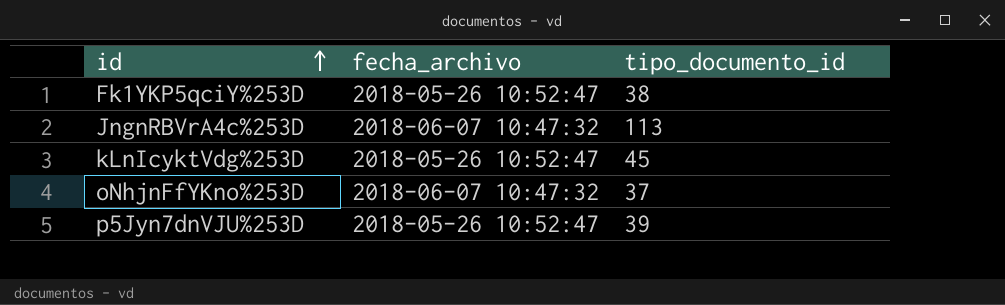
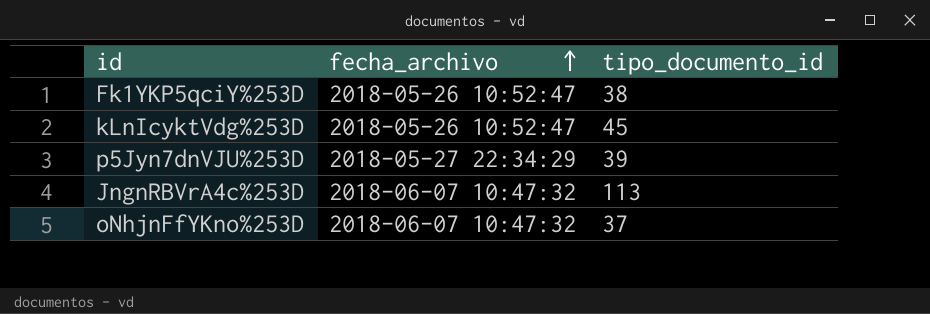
row order: id ascending -> fecha_archivo ascending
p5Jyn7dnVJU%253D | fecha_archivo: 2018-05-26 10:52:47 -> 2018-05-27 22:34:29

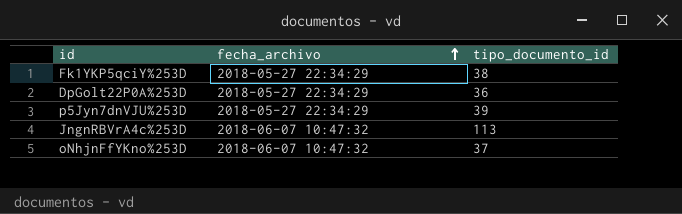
row kLnIcyktVdg%253D: 2018-05-26 10:52:47 | 45 -> none
Fk1YKP5qciY%253D | fecha_archivo: 2018-05-26 10:52:47 -> 2018-05-27 22:34:29
row DpGolt22P0A%253D: none -> 2018-05-27 22:34:29 | 36

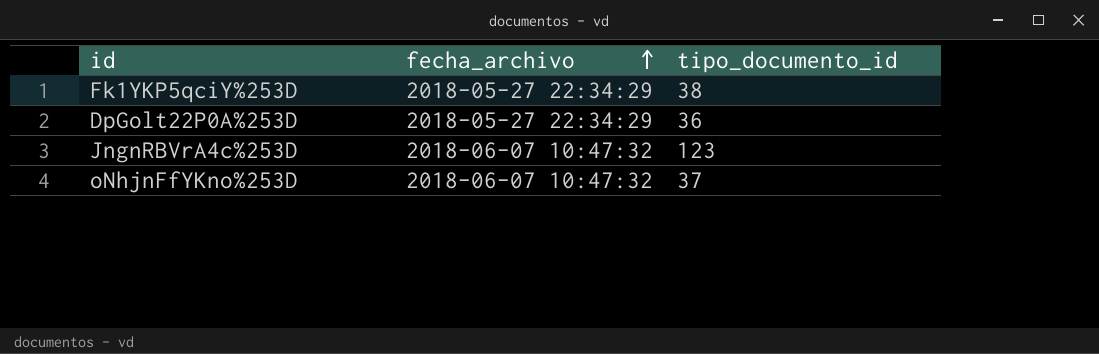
row p5Jyn7dnVJU%253D: 2018-05-27 22:34:29 | 39 -> none
JngnRBVrA4c%253D | tipo_documento_id: 113 -> 123

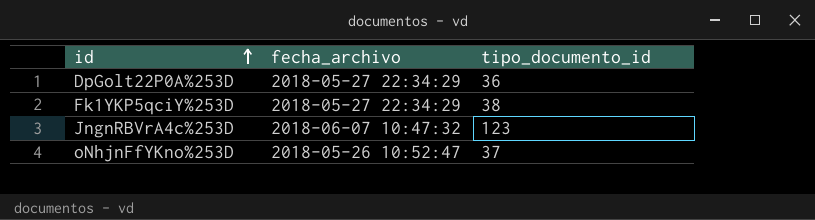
row order: fecha_archivo ascending -> id ascending
oNhjnFfYKno%253D | fecha_archivo: 2018-06-07 10:47:32 -> 2018-05-26 10:52:47

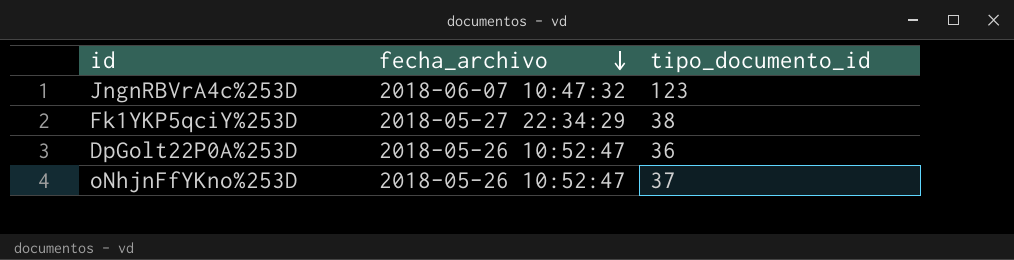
row order: id ascending -> fecha_archivo descending
DpGolt22P0A%253D | fecha_archivo: 2018-05-27 22:34:29 -> 2018-05-26 10:52:47

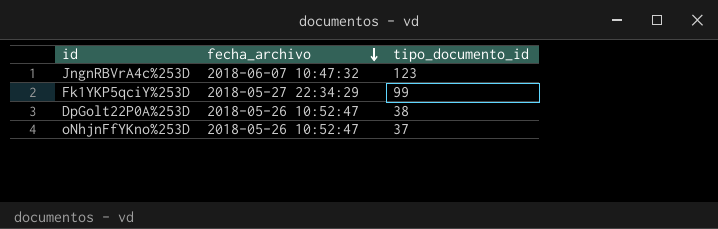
Fk1YKP5qciY%253D | tipo_documento_id: 38 -> 99
DpGolt22P0A%253D | tipo_documento_id: 36 -> 38

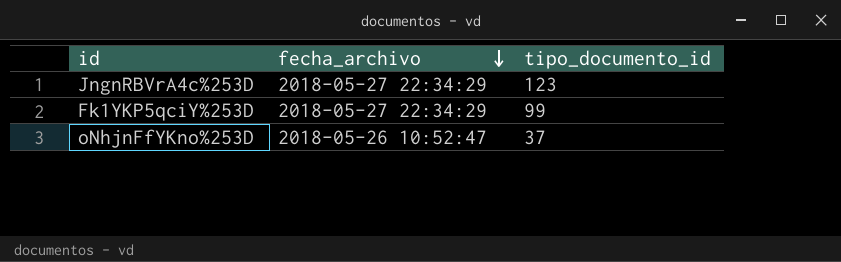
row DpGolt22P0A%253D: 2018-05-26 10:52:47 | 38 -> none
JngnRBVrA4c%253D | fecha_archivo: 2018-06-07 10:47:32 -> 2018-05-27 22:34:29

